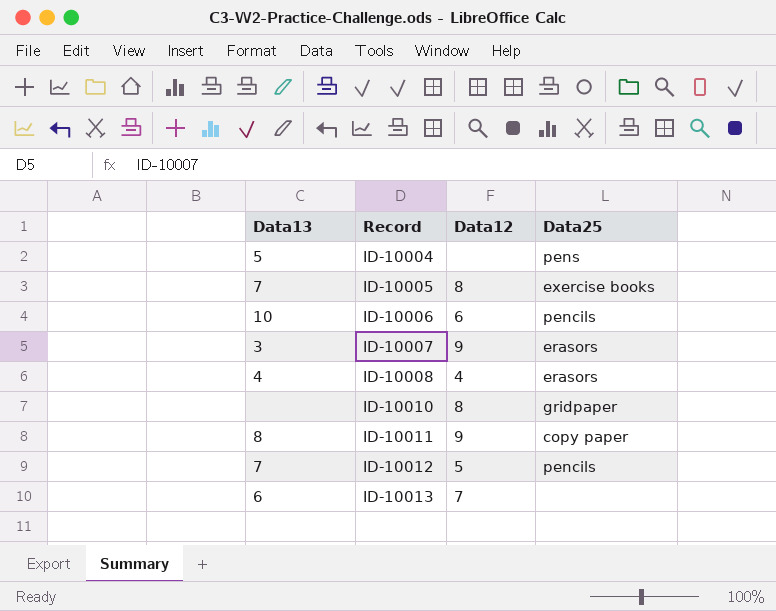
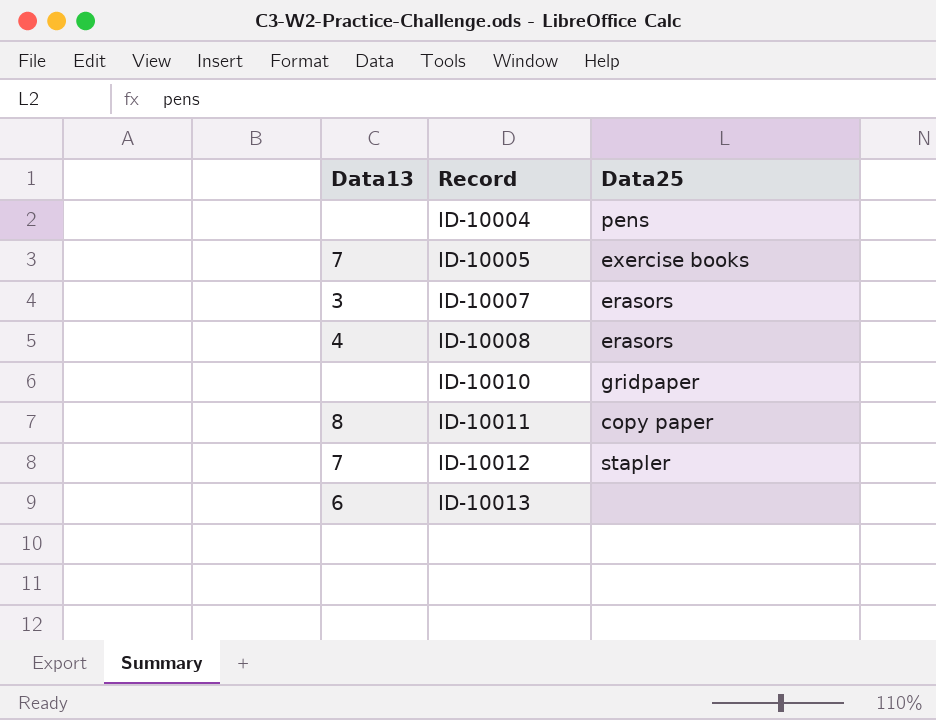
column Data12 | position: 3 -> none
row ID-10006: 10 | 6 | pencils -> none
ID-10004 | Data13: 5 -> none
ID-10012 | Data25: pencils -> stapler

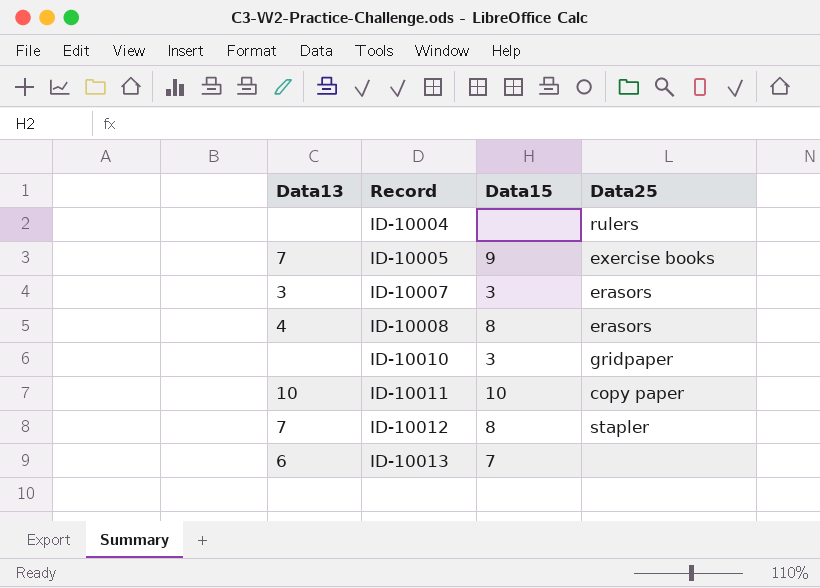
column Data15 | position: none -> 3
ID-10004 | Data25: pens -> rulers
ID-10011 | Data13: 8 -> 10

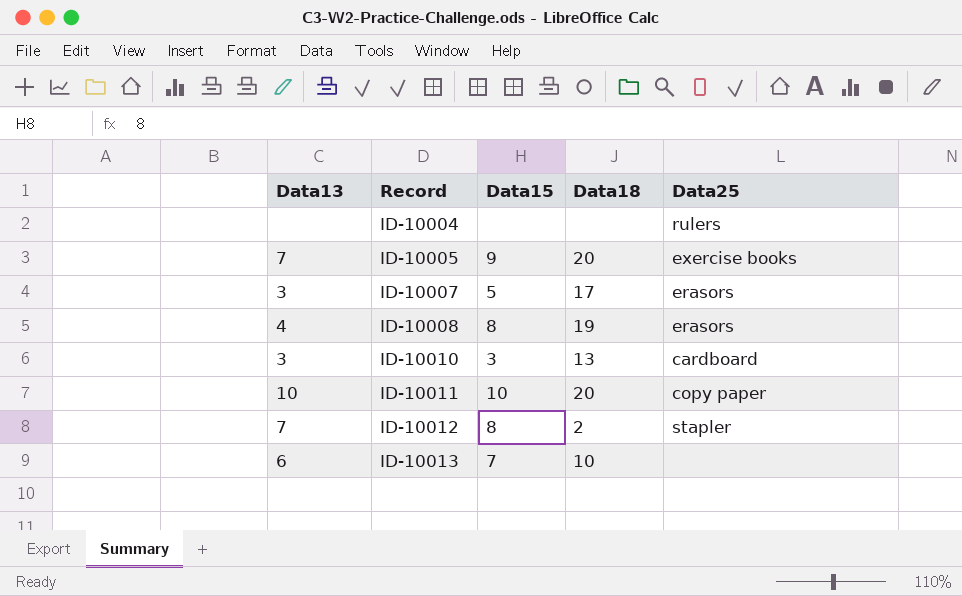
column Data18 | position: none -> 4
ID-10007 | Data15: 3 -> 5
ID-10010 | Data13: none -> 3
ID-10010 | Data25: gridpaper -> cardboard

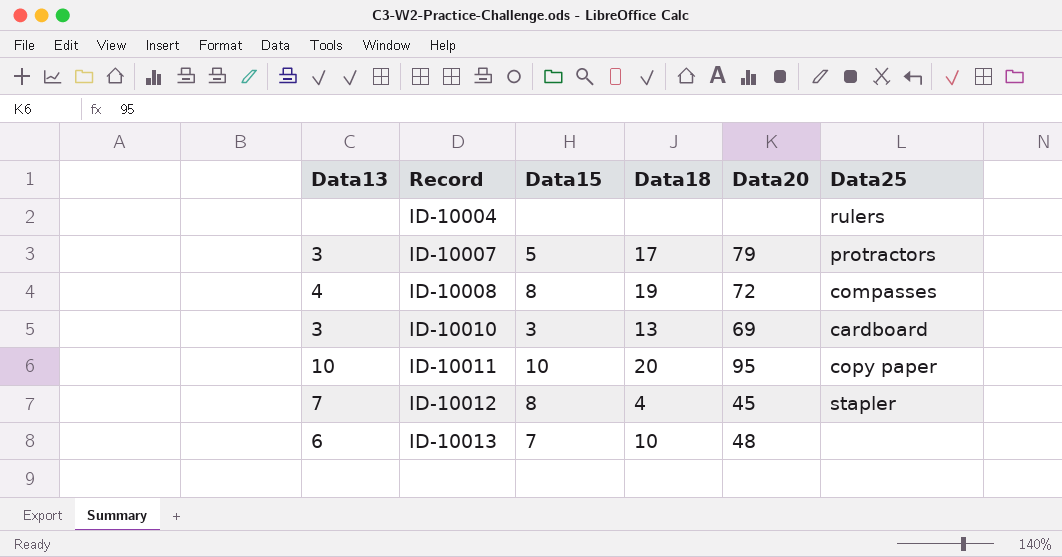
column Data20 | position: none -> 5
row ID-10005: 7 | 9 | 20 | exercise books -> none
ID-10007 | Data25: erasors -> protractors
ID-10008 | Data25: erasors -> compasses
ID-10012 | Data18: 2 -> 4

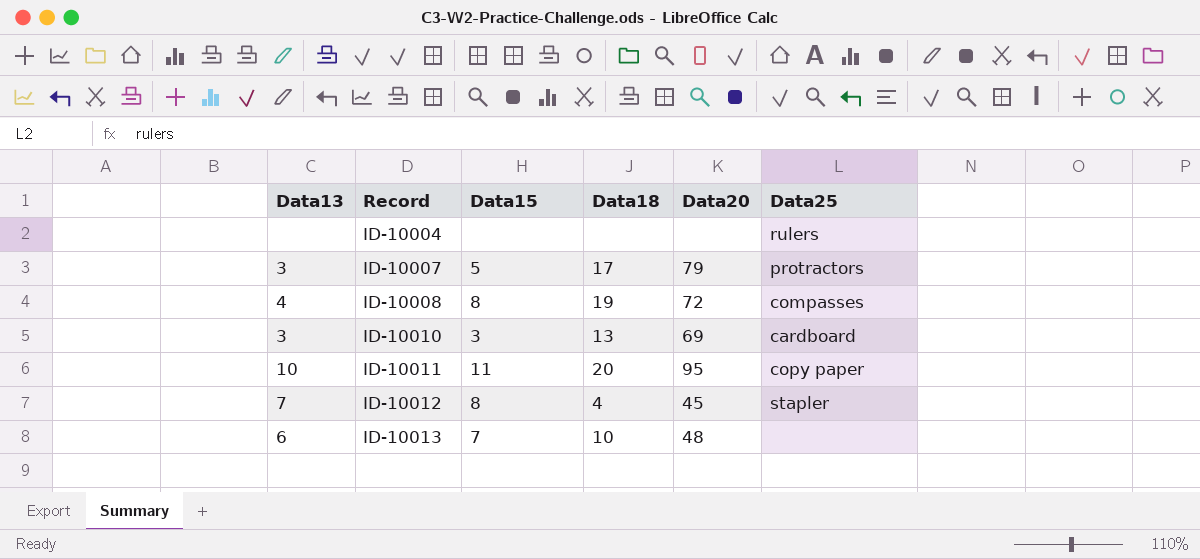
ID-10011 | Data15: 10 -> 11

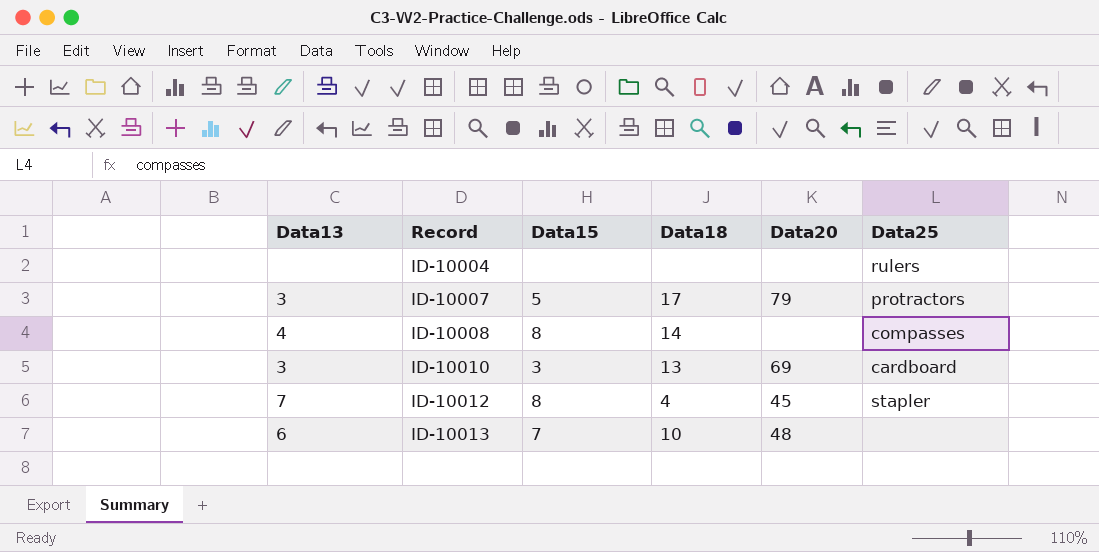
row ID-10011: 10 | 11 | 20 | 95 | copy paper -> none
ID-10008 | Data18: 19 -> 14
ID-10008 | Data20: 72 -> none

